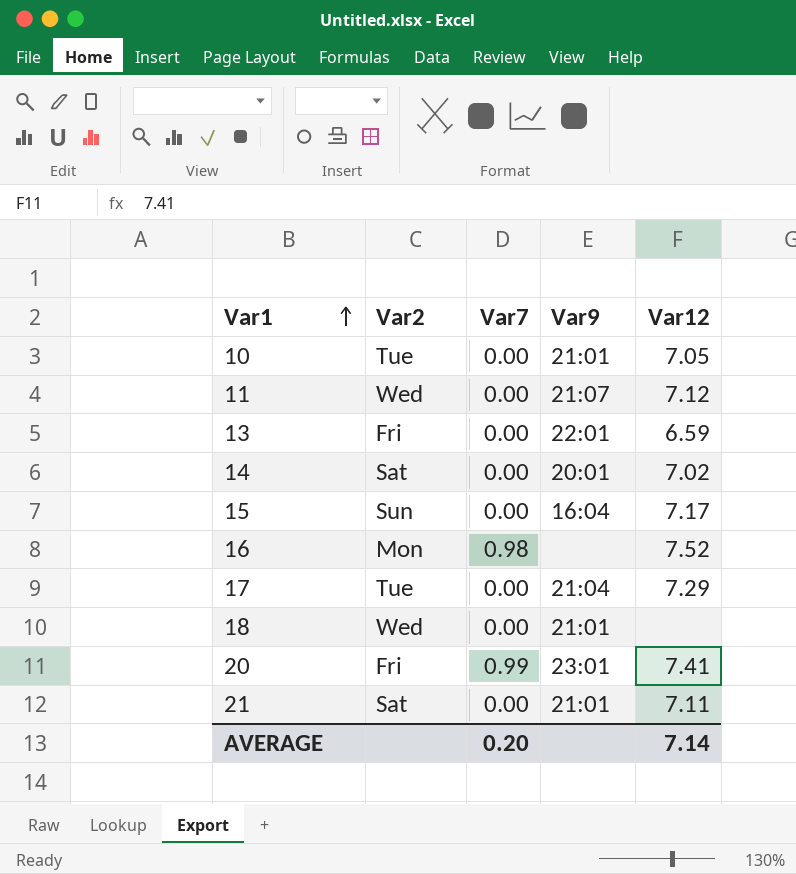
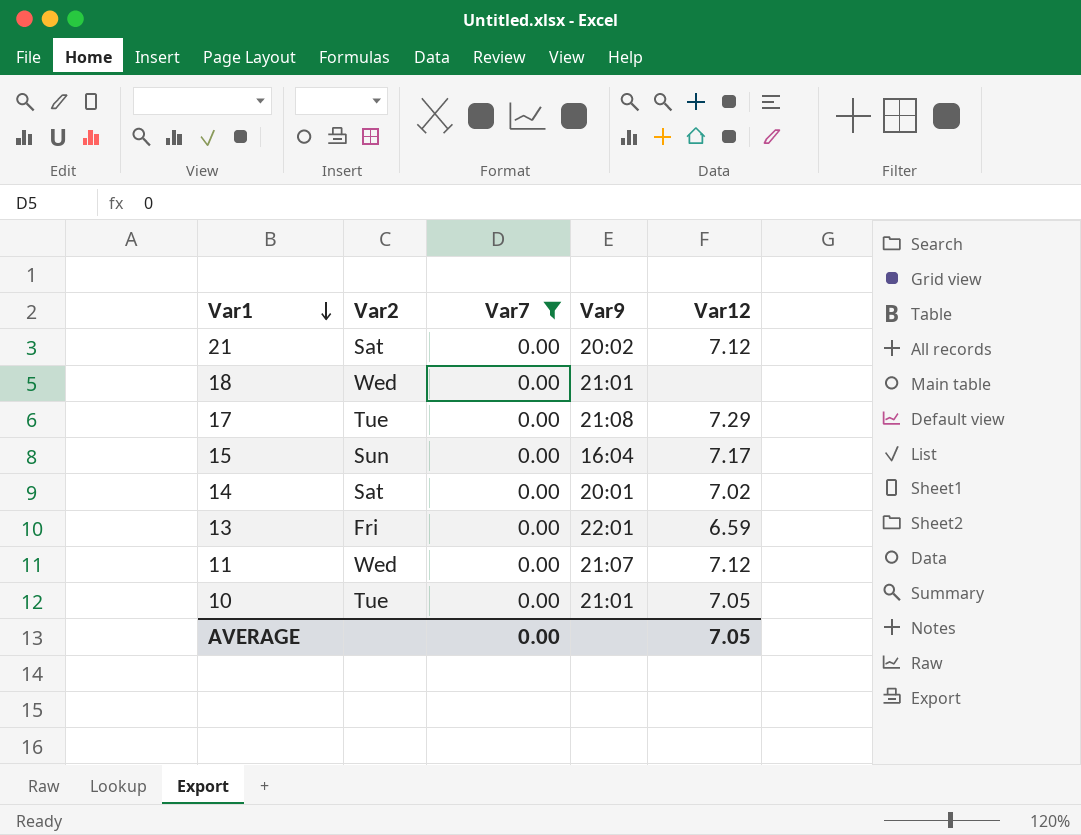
filter: none -> Var7 = 0.00
row order: Var1 ascending -> Var1 descending
21 | Var9: 21:01 -> 20:02
21 | Var12: 7.11 -> 7.12
17 | Var9: 21:04 -> 21:08
AVERAGE | Var7: 0.20 -> 0.00
AVERAGE | Var12: 7.14 -> 7.05

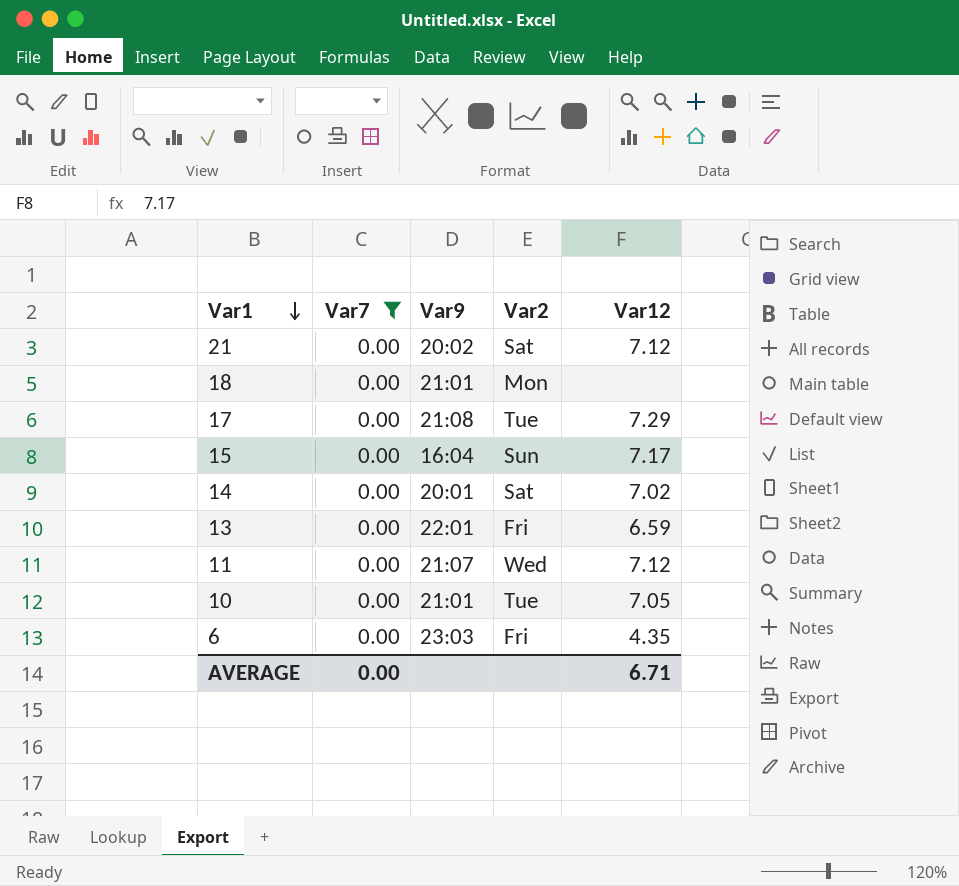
column Var2 | position: 2 -> 4
18 | Var2: Wed -> Mon
row 6: none -> 0.00 | 23:03 | Fri | 4.35
AVERAGE | Var12: 7.05 -> 6.71

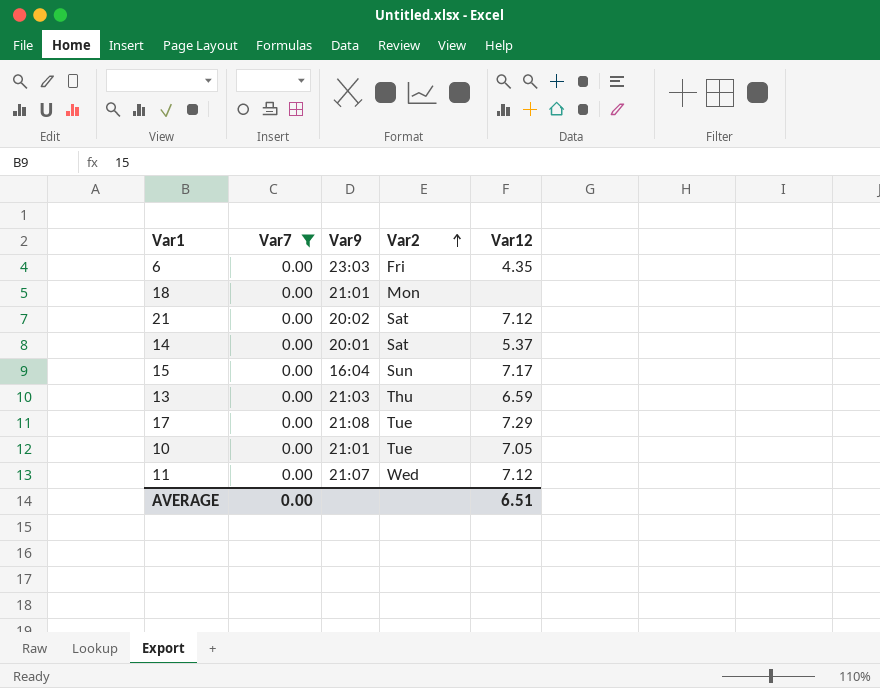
row order: Var1 descending -> Var2 ascending
14 | Var12: 7.02 -> 5.37
13 | Var9: 22:01 -> 21:03
13 | Var2: Fri -> Thu
AVERAGE | Var12: 6.71 -> 6.51

